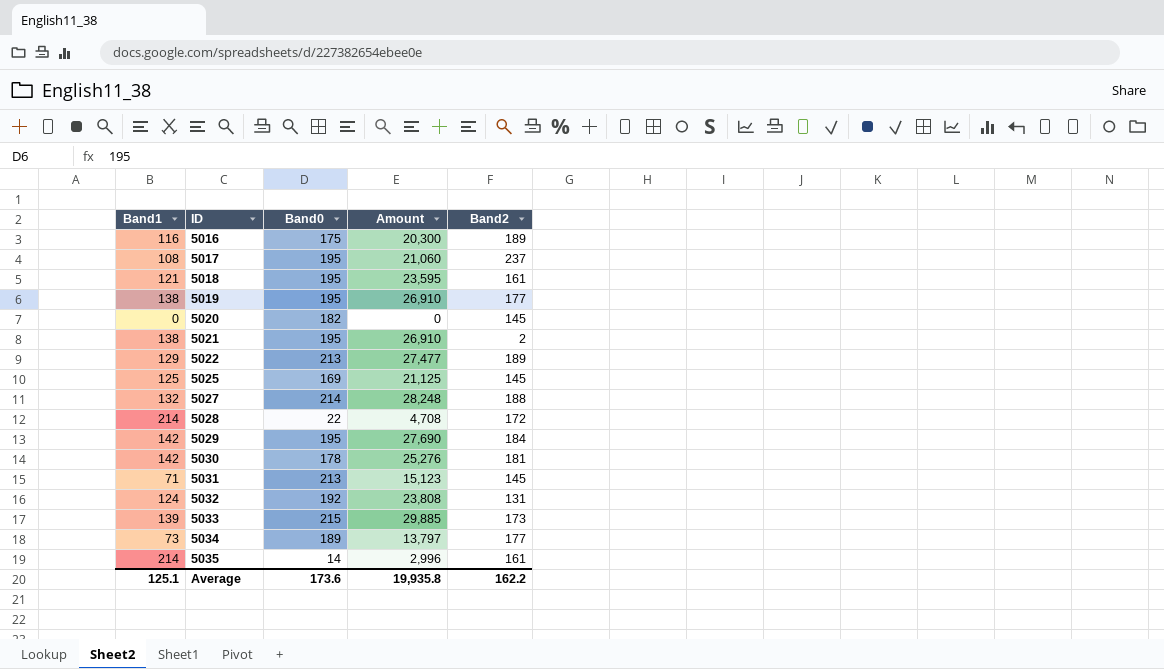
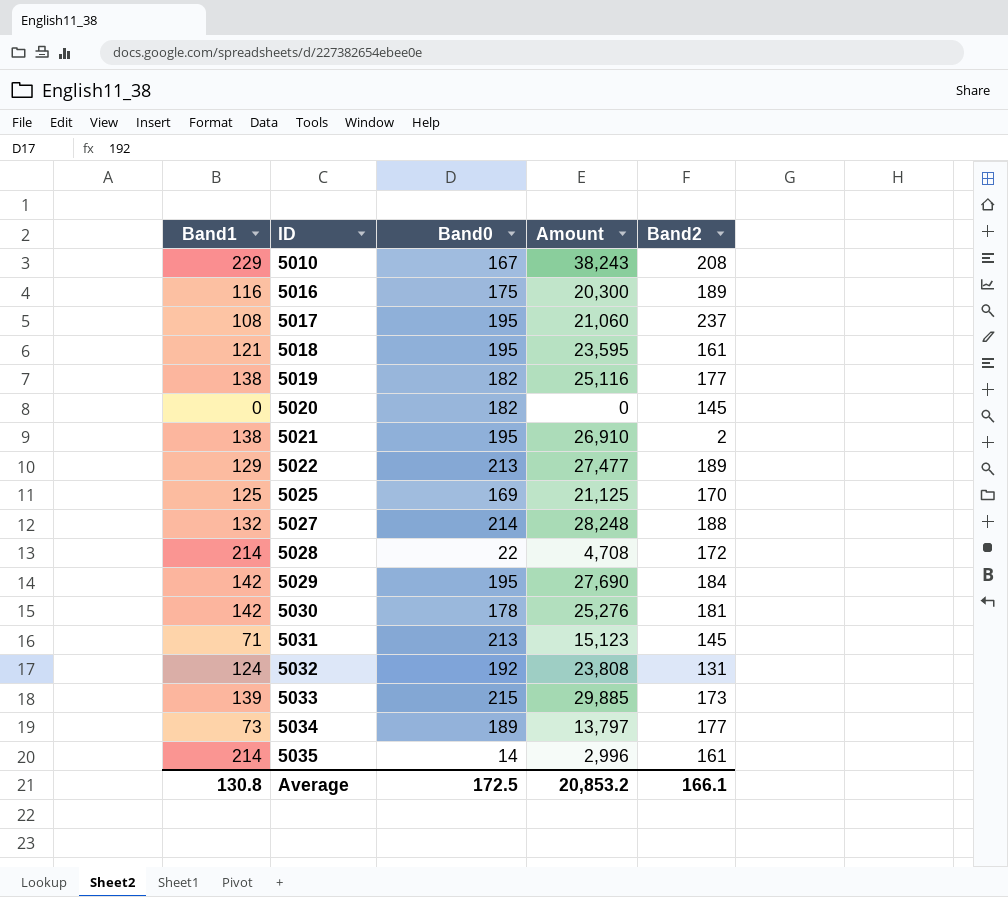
row 5010: none -> 229 | 167 | 38,243 | 208
5019 | Band0: 195 -> 182
5019 | Amount: 26,910 -> 25,116
5025 | Band2: 145 -> 170
Average | Band1: 125.1 -> 130.8
Average | Band0: 173.6 -> 172.5
Average | Amount: 19,935.8 -> 20,853.2
Average | Band2: 162.2 -> 166.1

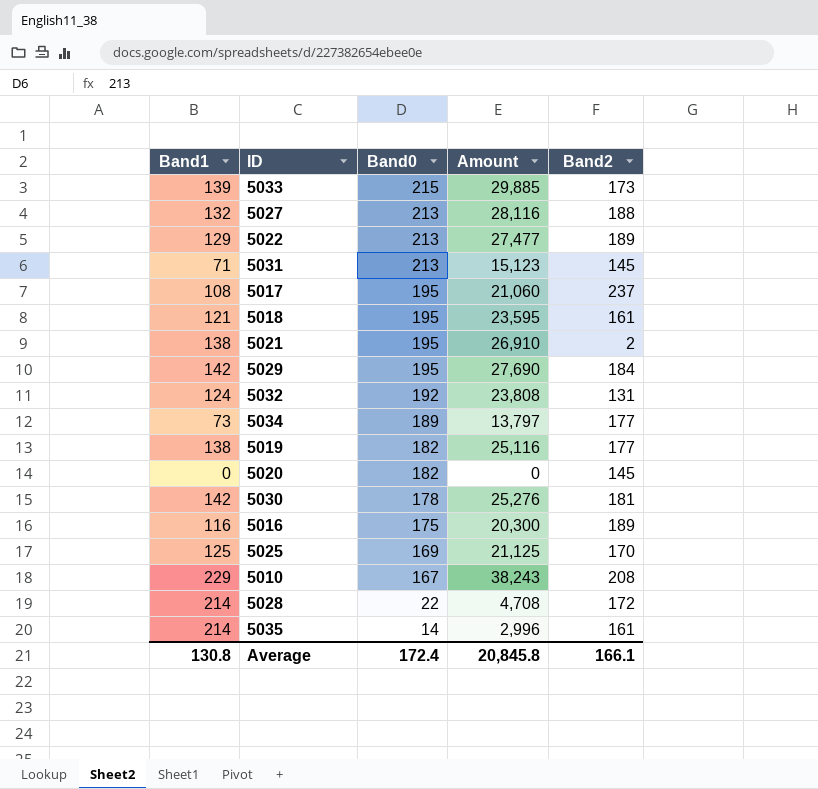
row order: ID ascending -> Band0 descending
5027 | Band0: 214 -> 213
5027 | Amount: 28,248 -> 28,116
Average | Band0: 172.5 -> 172.4
Average | Amount: 20,853.2 -> 20,845.8

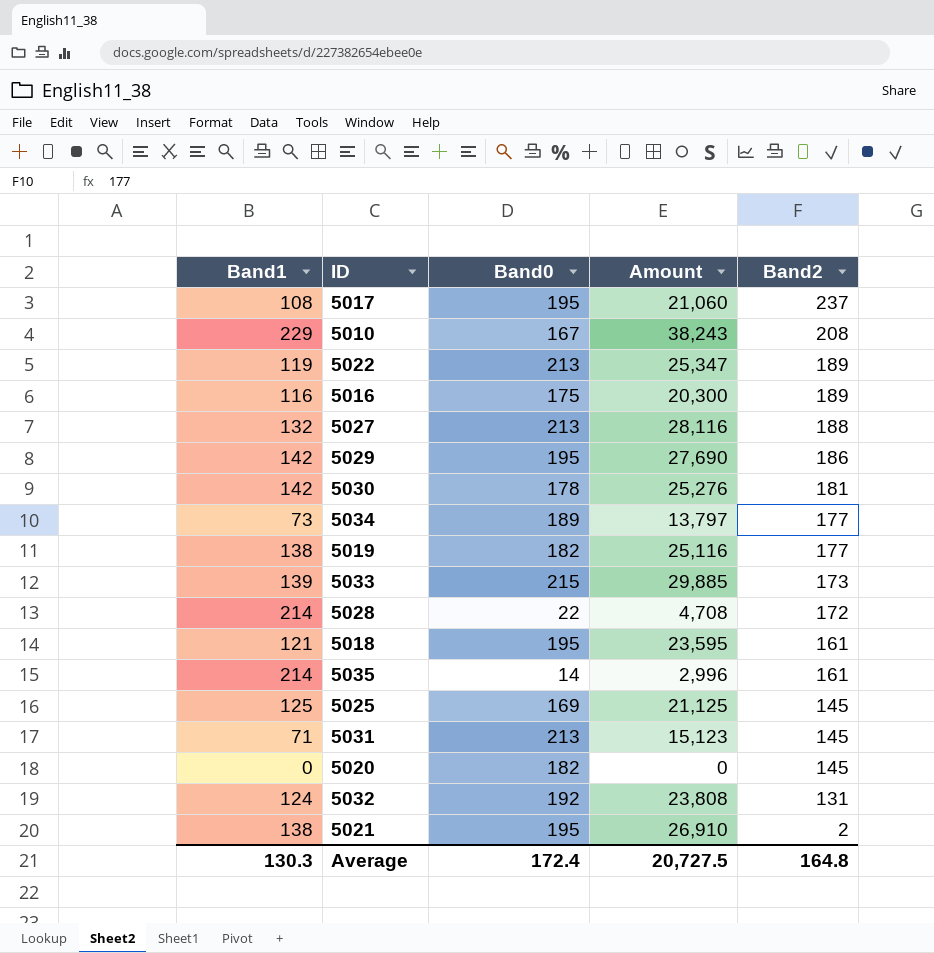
row order: Band0 descending -> Band2 descending
5022 | Band1: 129 -> 119
5022 | Amount: 27,477 -> 25,347
5029 | Band2: 184 -> 186
5025 | Band2: 170 -> 145
Average | Band1: 130.8 -> 130.3
Average | Amount: 20,845.8 -> 20,727.5
Average | Band2: 166.1 -> 164.8

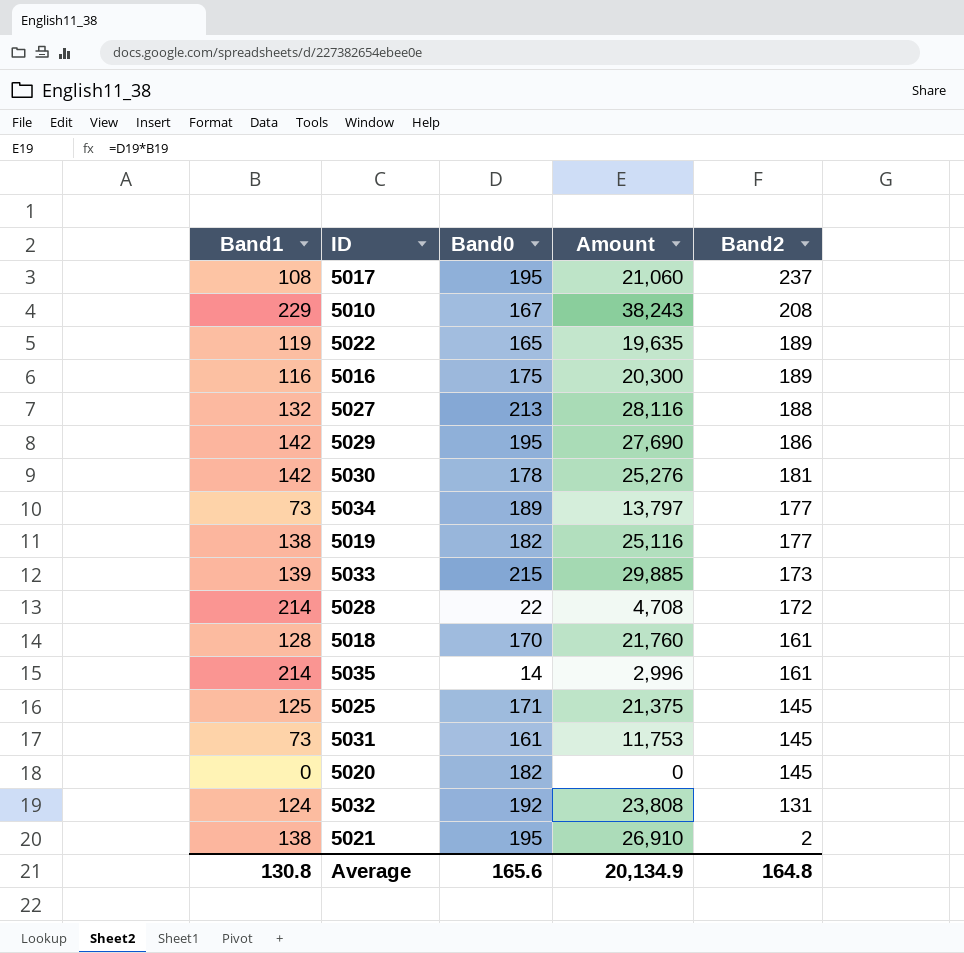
5022 | Band0: 213 -> 165
5022 | Amount: 25,347 -> 19,635
5018 | Band1: 121 -> 128
5018 | Band0: 195 -> 170
5018 | Amount: 23,595 -> 21,760
5025 | Band0: 169 -> 171
5025 | Amount: 21,125 -> 21,375
5031 | Band1: 71 -> 73
5031 | Band0: 213 -> 161
5031 | Amount: 15,123 -> 11,753
Average | Band1: 130.3 -> 130.8
Average | Band0: 172.4 -> 165.6
Average | Amount: 20,727.5 -> 20,134.9

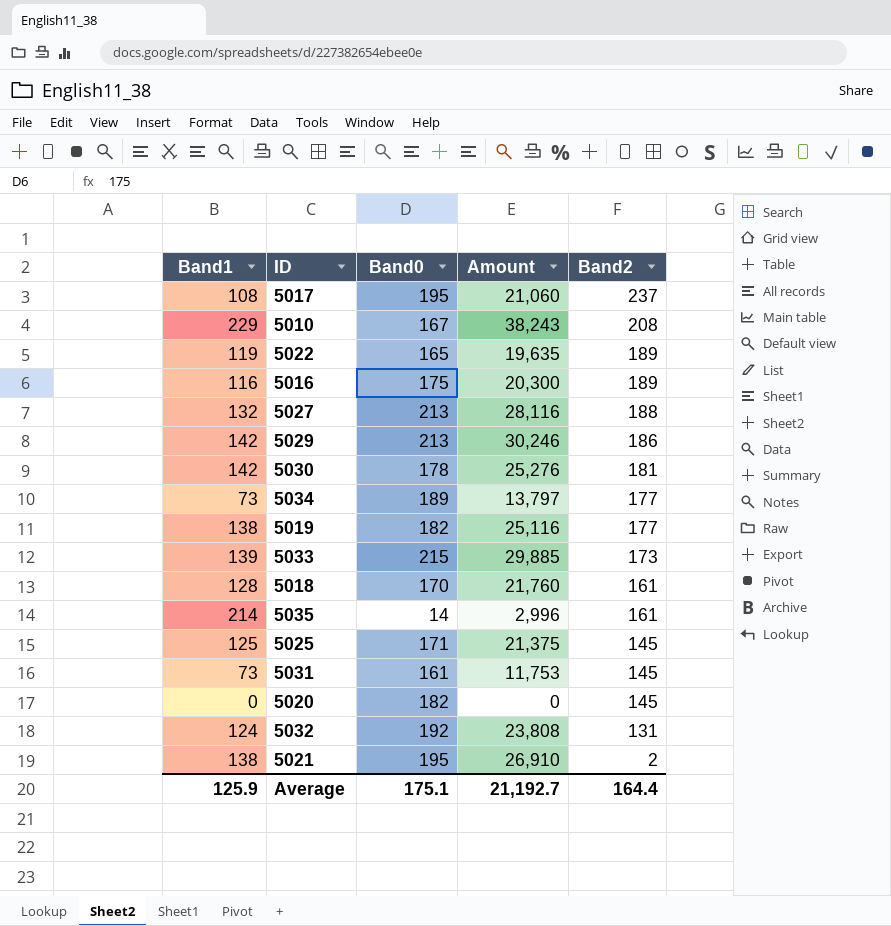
row 5028: 214 | 22 | 4,708 | 172 -> none
5029 | Band0: 195 -> 213
5029 | Amount: 27,690 -> 30,246
Average | Band1: 130.8 -> 125.9
Average | Band0: 165.6 -> 175.1
Average | Amount: 20,134.9 -> 21,192.7
Average | Band2: 164.8 -> 164.4

